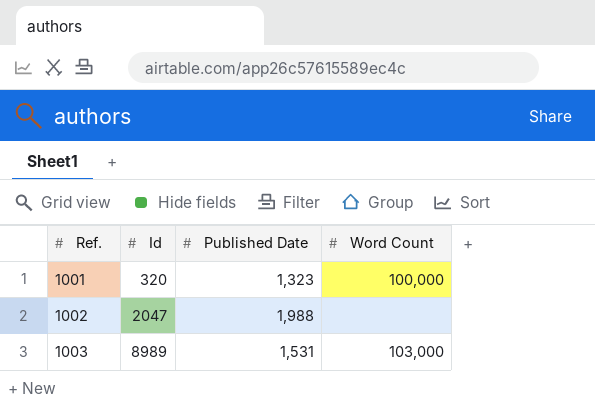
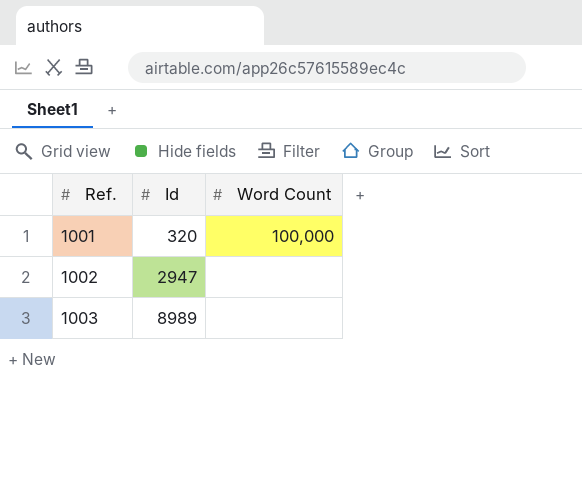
column Published Date | position: 3 -> none
1002 | Id: 2047 -> 2947
1003 | Word Count: 103,000 -> none

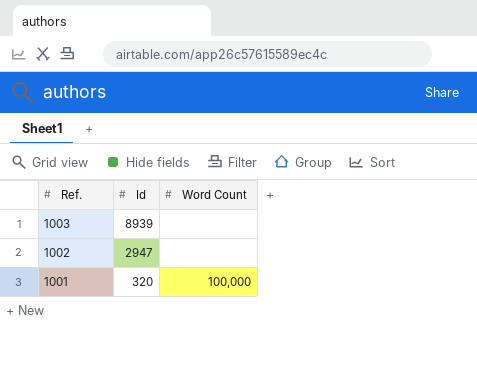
row order: Ref. ascending -> Ref. descending
1003 | Id: 8989 -> 8939

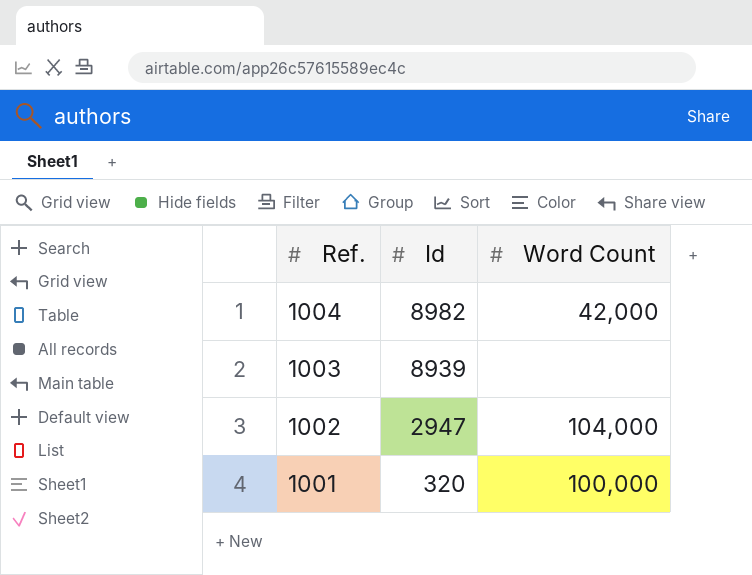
row 1004: none -> 8982 | 42,000
1002 | Word Count: none -> 104,000

